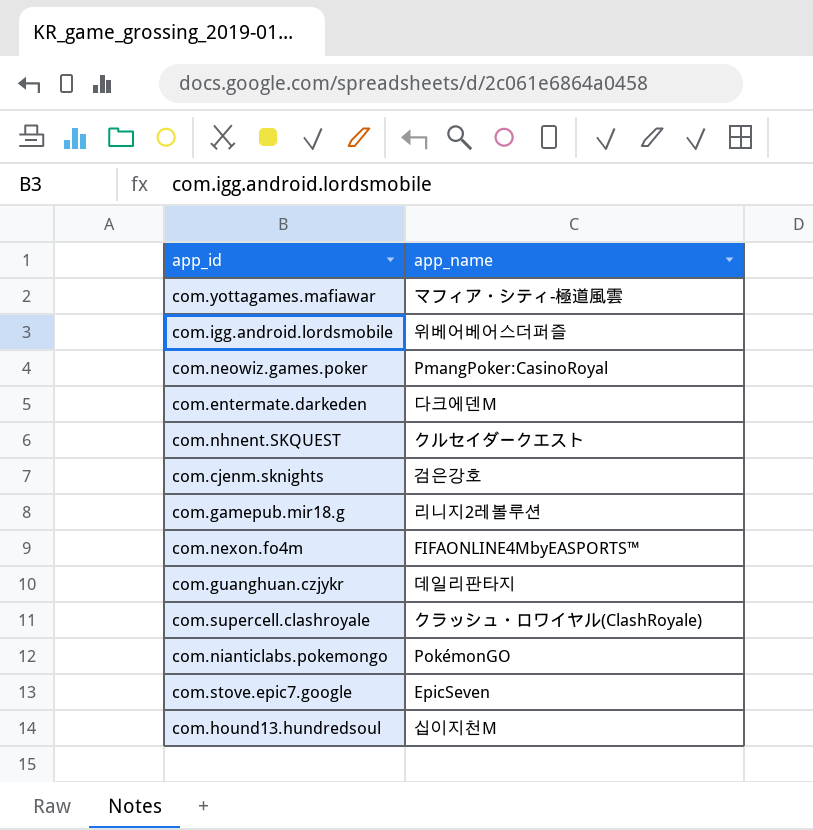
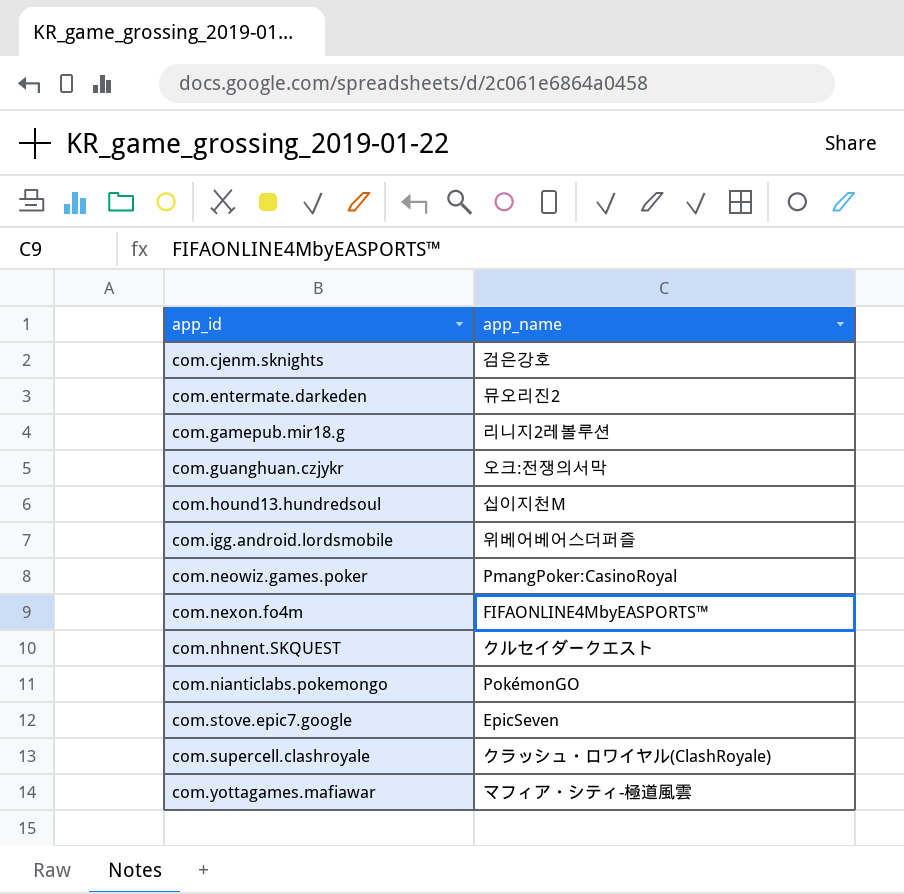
row order: none -> app_id ascending
com.entermate.darkeden | app_name: 다크에덴M -> 뮤오리진2
com.guanghuan.czjykr | app_name: 데일리판타지 -> 오크:전쟁의서막

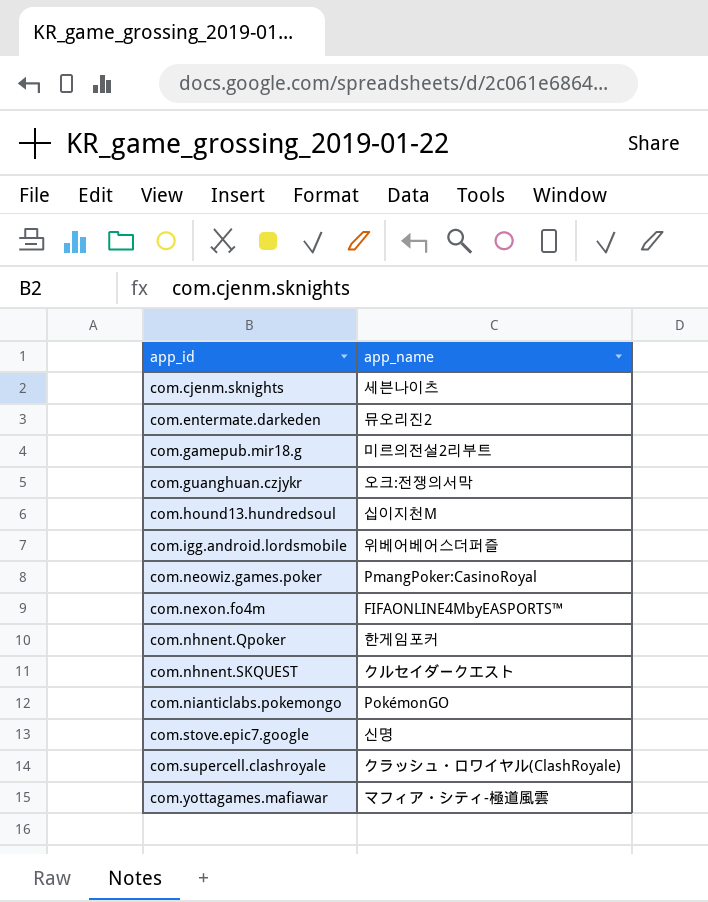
com.cjenm.sknights | app_name: 검은강호 -> 세븐나이츠
com.gamepub.mir18.g | app_name: 리니지2레볼루션 -> 미르의전설2리부트
row com.nhnent.Qpoker: none -> 한게임포커
com.stove.epic7.google | app_name: EpicSeven -> 신명

